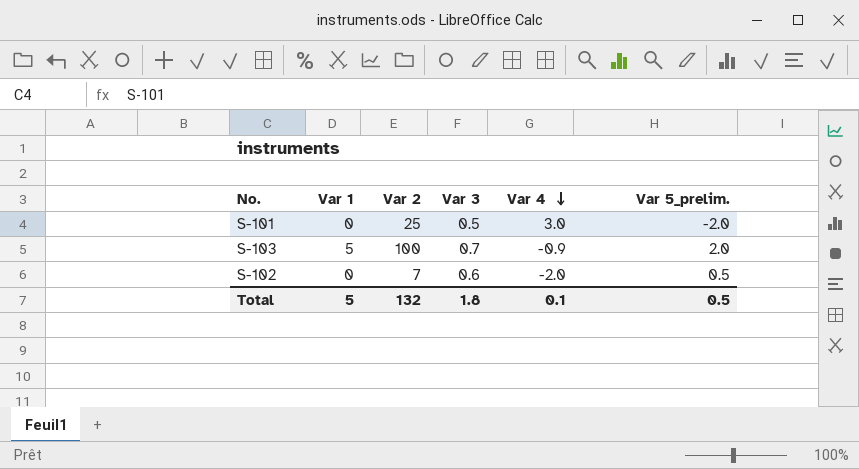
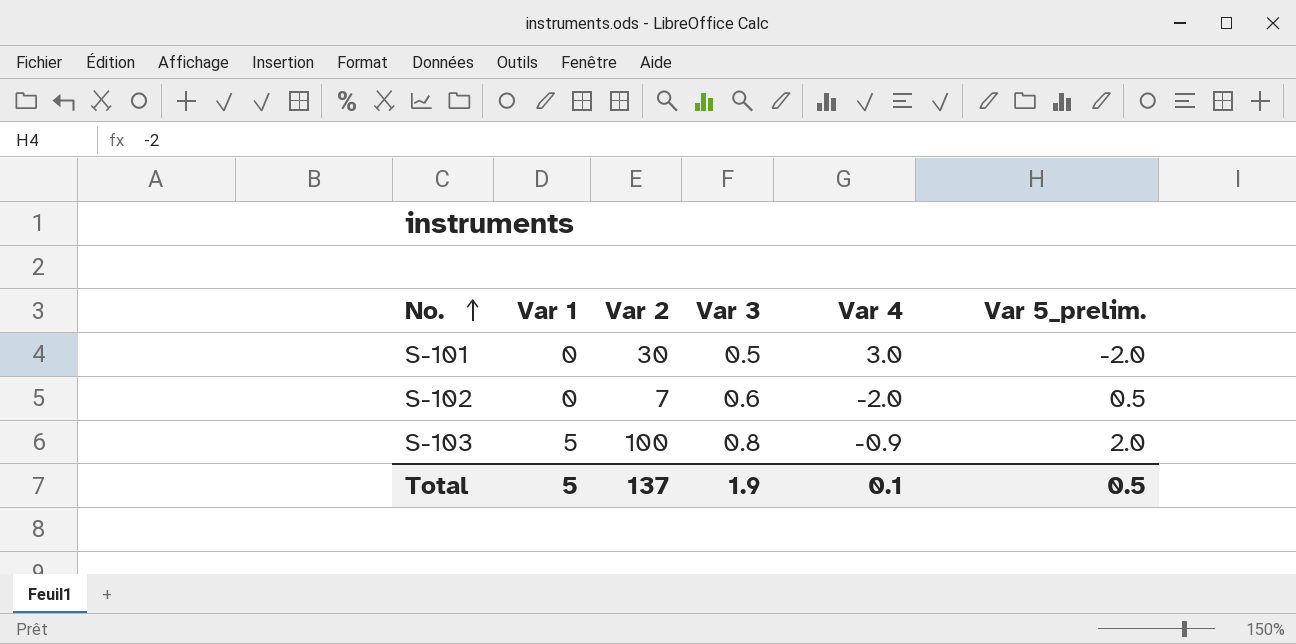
row order: Var 4 descending -> No. ascending
S-101 | Var 2: 25 -> 30
S-103 | Var 3: 0.7 -> 0.8
Total | Var 2: 132 -> 137
Total | Var 3: 1.8 -> 1.9

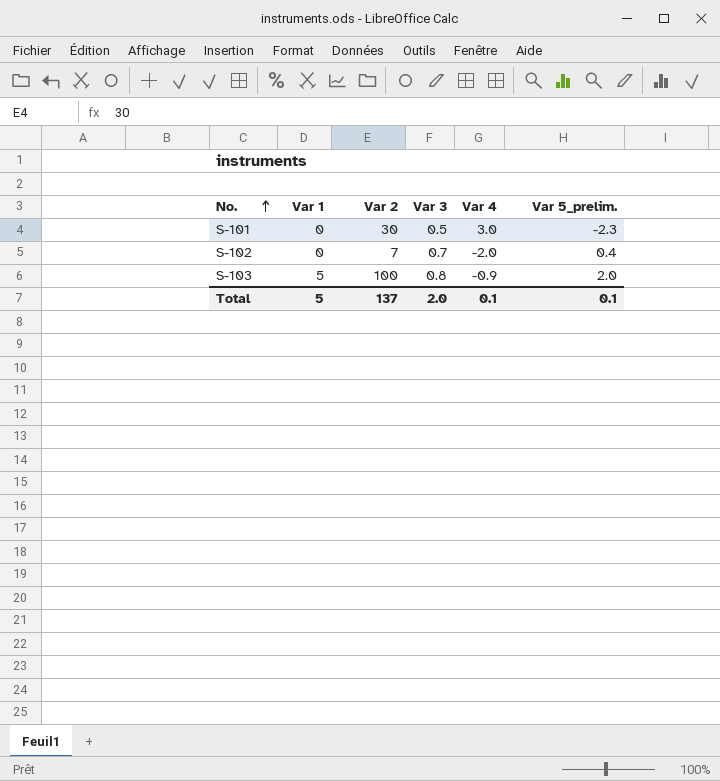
S-101 | Var 5_prelim.: -2.0 -> -2.3
S-102 | Var 3: 0.6 -> 0.7
S-102 | Var 5_prelim.: 0.5 -> 0.4
Total | Var 3: 1.9 -> 2.0
Total | Var 5_prelim.: 0.5 -> 0.1

